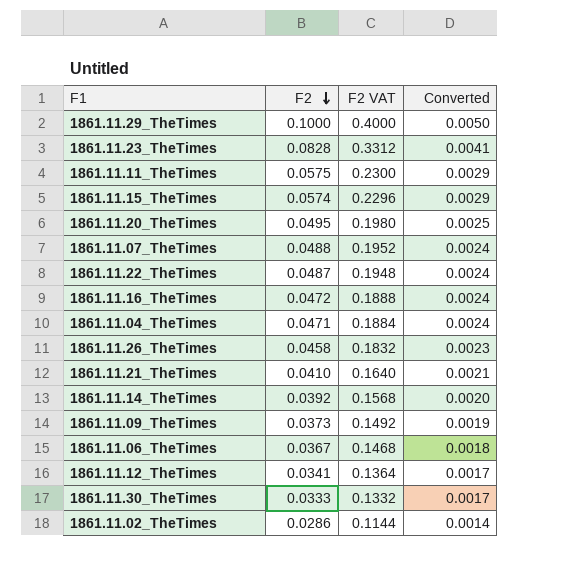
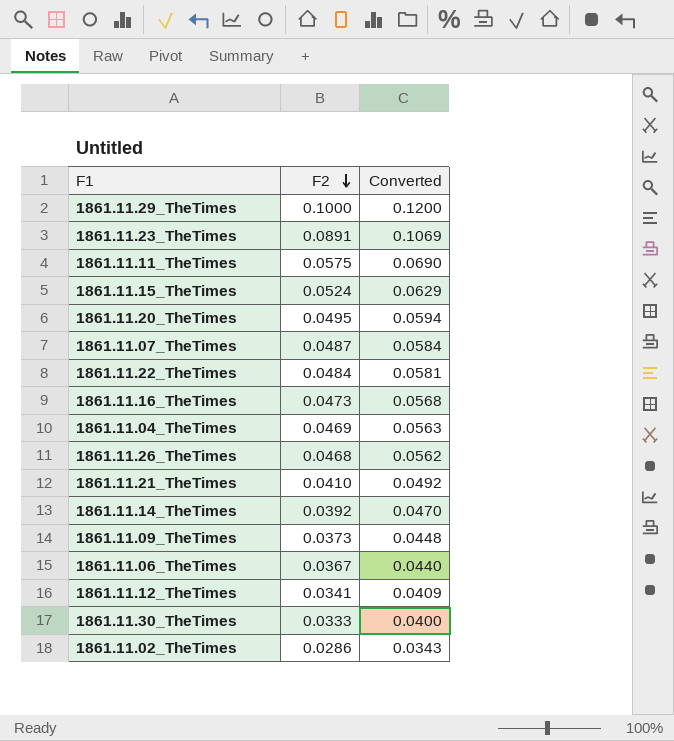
column F2 VAT | formula: [F2] * 4 -> none
column Converted | formula: [F2] * 0.05 -> [F2] * 1.2
1861.11.23_TheTimes | F2: 0.0828 -> 0.0891
1861.11.15_TheTimes | F2: 0.0574 -> 0.0524
1861.11.07_TheTimes | F2: 0.0488 -> 0.0487
1861.11.22_TheTimes | F2: 0.0487 -> 0.0484
1861.11.16_TheTimes | F2: 0.0472 -> 0.0473
1861.11.04_TheTimes | F2: 0.0471 -> 0.0469
1861.11.26_TheTimes | F2: 0.0458 -> 0.0468

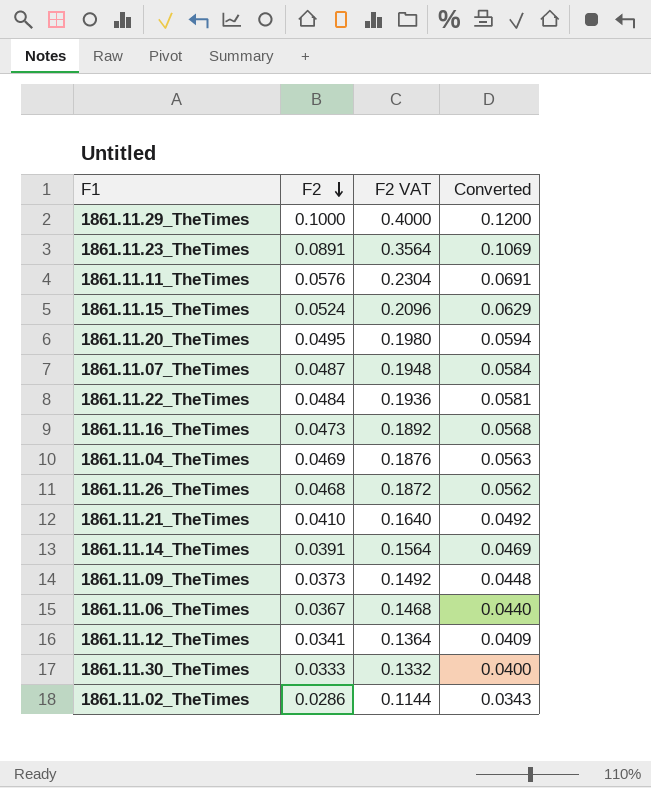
column F2 VAT | formula: none -> [F2] * 4
1861.11.11_TheTimes | F2: 0.0575 -> 0.0576
1861.11.11_TheTimes | Converted: 0.0690 -> 0.0691
1861.11.14_TheTimes | F2: 0.0392 -> 0.0391
1861.11.14_TheTimes | Converted: 0.0470 -> 0.0469

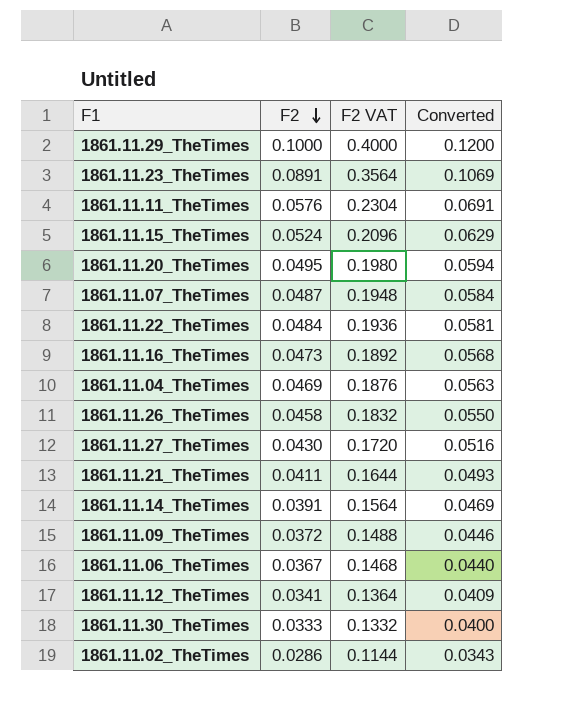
1861.11.26_TheTimes | F2: 0.0468 -> 0.0458
1861.11.26_TheTimes | F2 VAT: 0.1872 -> 0.1832
1861.11.26_TheTimes | Converted: 0.0562 -> 0.0550
row 1861.11.27_TheTimes: none -> 0.0430 | 0.1720 | 0.0516
1861.11.21_TheTimes | F2: 0.0410 -> 0.0411
1861.11.21_TheTimes | F2 VAT: 0.1640 -> 0.1644
1861.11.21_TheTimes | Converted: 0.0492 -> 0.0493
1861.11.09_TheTimes | F2: 0.0373 -> 0.0372
1861.11.09_TheTimes | F2 VAT: 0.1492 -> 0.1488
1861.11.09_TheTimes | Converted: 0.0448 -> 0.0446

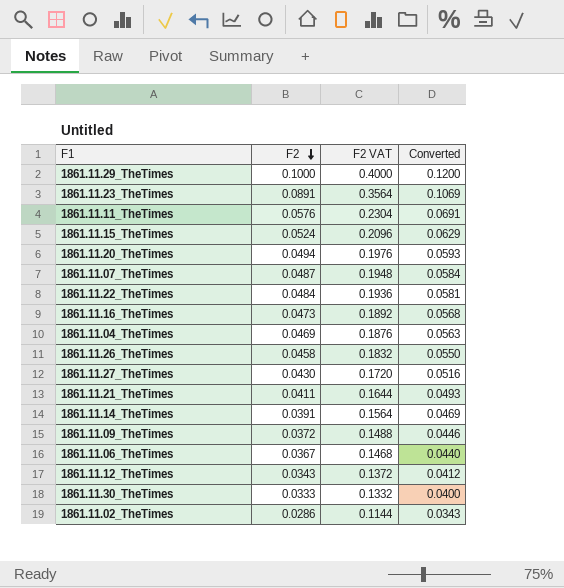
1861.11.20_TheTimes | F2: 0.0495 -> 0.0494
1861.11.20_TheTimes | F2 VAT: 0.1980 -> 0.1976
1861.11.20_TheTimes | Converted: 0.0594 -> 0.0593
1861.11.12_TheTimes | F2: 0.0341 -> 0.0343
1861.11.12_TheTimes | F2 VAT: 0.1364 -> 0.1372
1861.11.12_TheTimes | Converted: 0.0409 -> 0.0412

